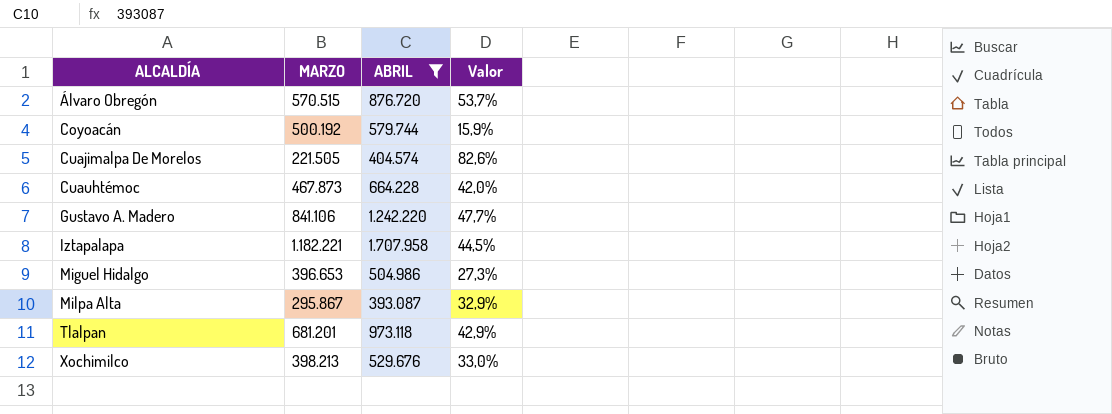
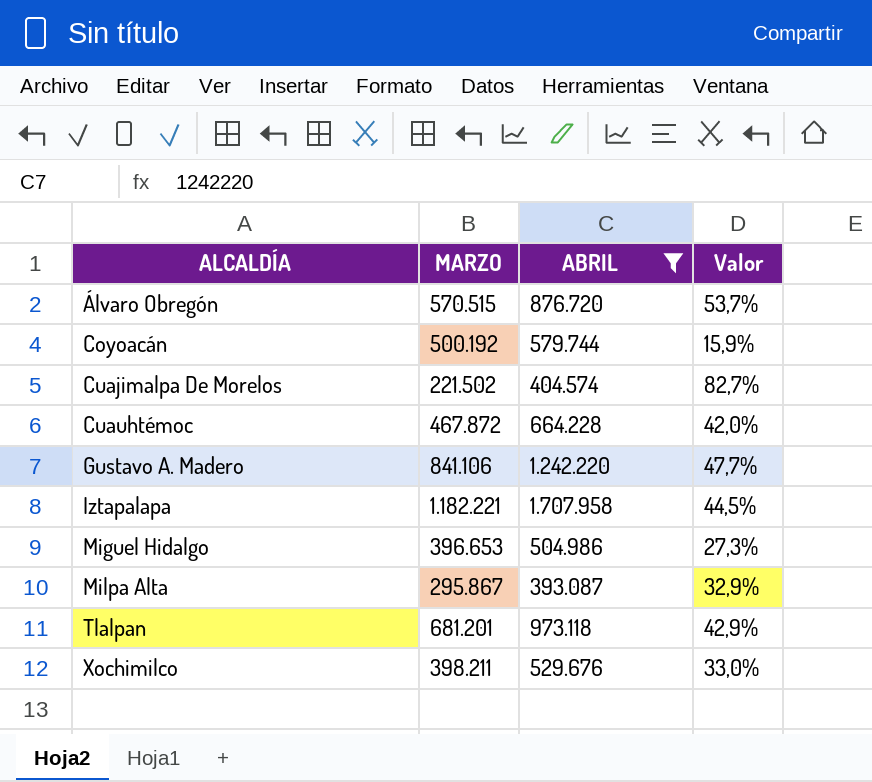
Cuajimalpa De Morelos | MARZO: 221.505 -> 221.502
Cuajimalpa De Morelos | Valor: 82,6% -> 82,7%
Cuauhtémoc | MARZO: 467.873 -> 467.872
Xochimilco | MARZO: 398.213 -> 398.211

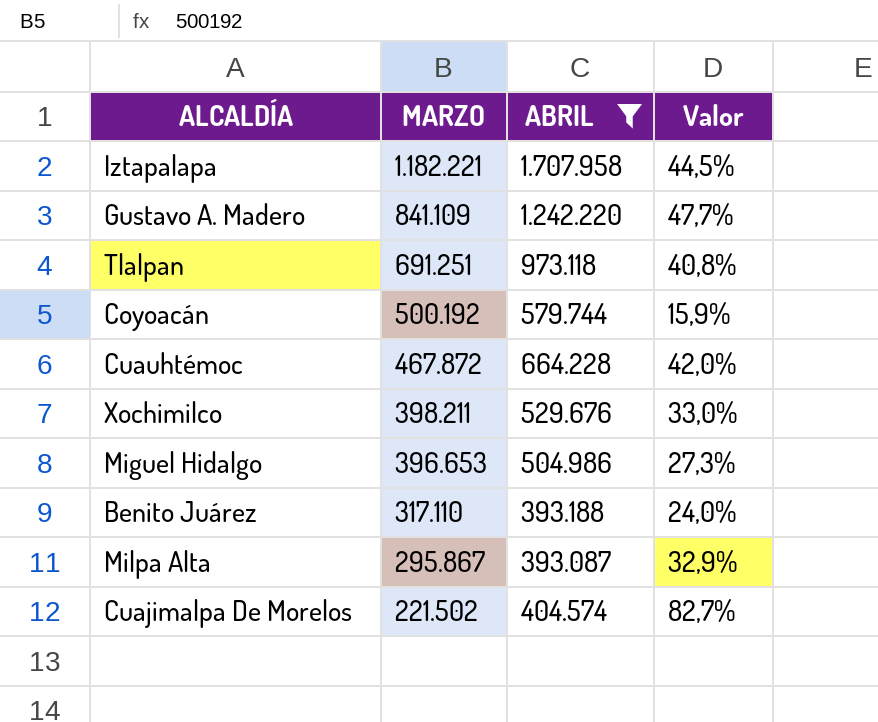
row order: ALCALDÍA ascending -> MARZO descending
row Álvaro Obregón: 570.515 | 876.720 | 53,7% -> none
Gustavo A. Madero | MARZO: 841.106 -> 841.109
Tlalpan | MARZO: 681.201 -> 691.251
Tlalpan | Valor: 42,9% -> 40,8%
row Benito Juárez: none -> 317.110 | 393.188 | 24,0%

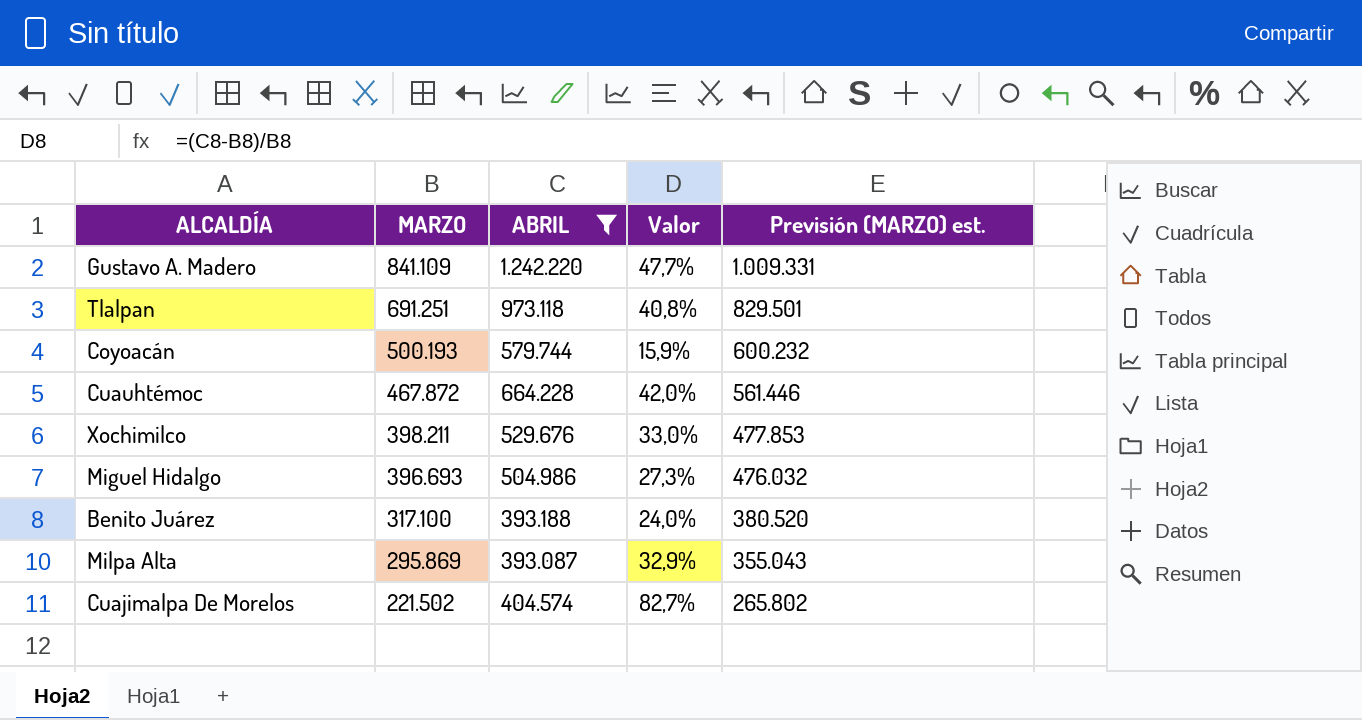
column Previsión (MARZO) est. | formula: none -> [MARZO] * 1,2
row Iztapalapa: 1.182.221 | 1.707.958 | 44,5% -> none
Coyoacán | MARZO: 500.192 -> 500.193
Miguel Hidalgo | MARZO: 396.653 -> 396.693
Benito Juárez | MARZO: 317.110 -> 317.100
Milpa Alta | MARZO: 295.867 -> 295.869

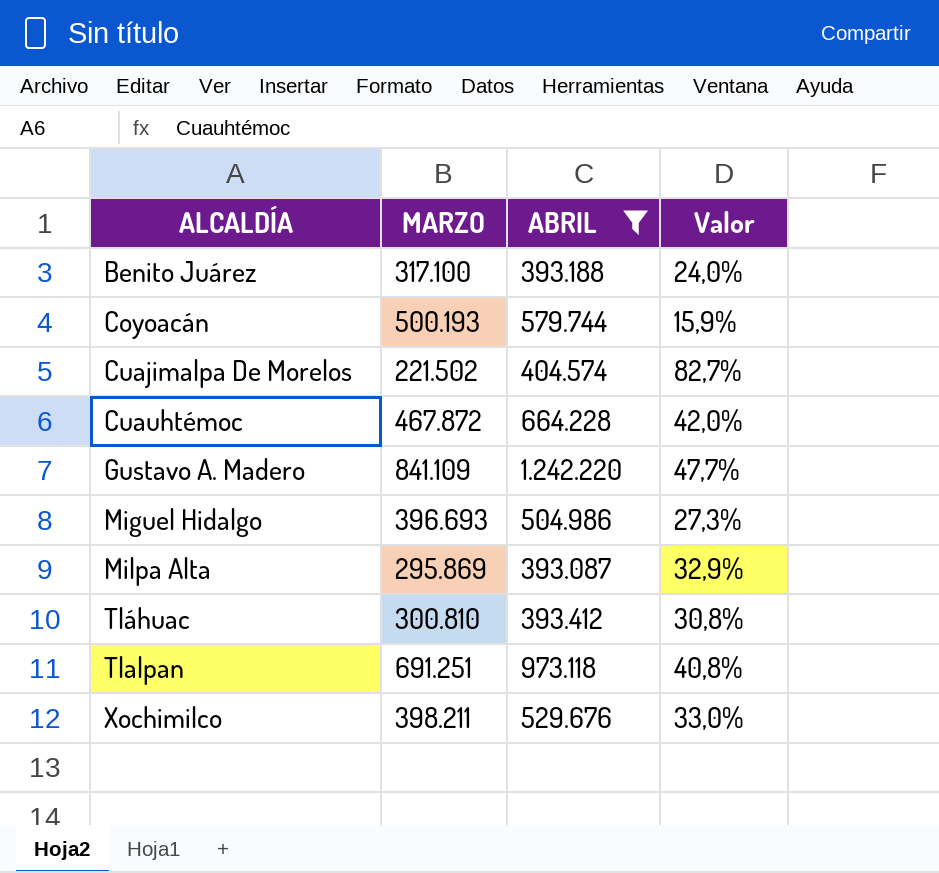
row order: MARZO descending -> ALCALDÍA ascending
column Previsión (MARZO) est. | formula: [MARZO] * 1,2 -> none
row Tláhuac: none -> 300.810 | 393.412 | 30,8%

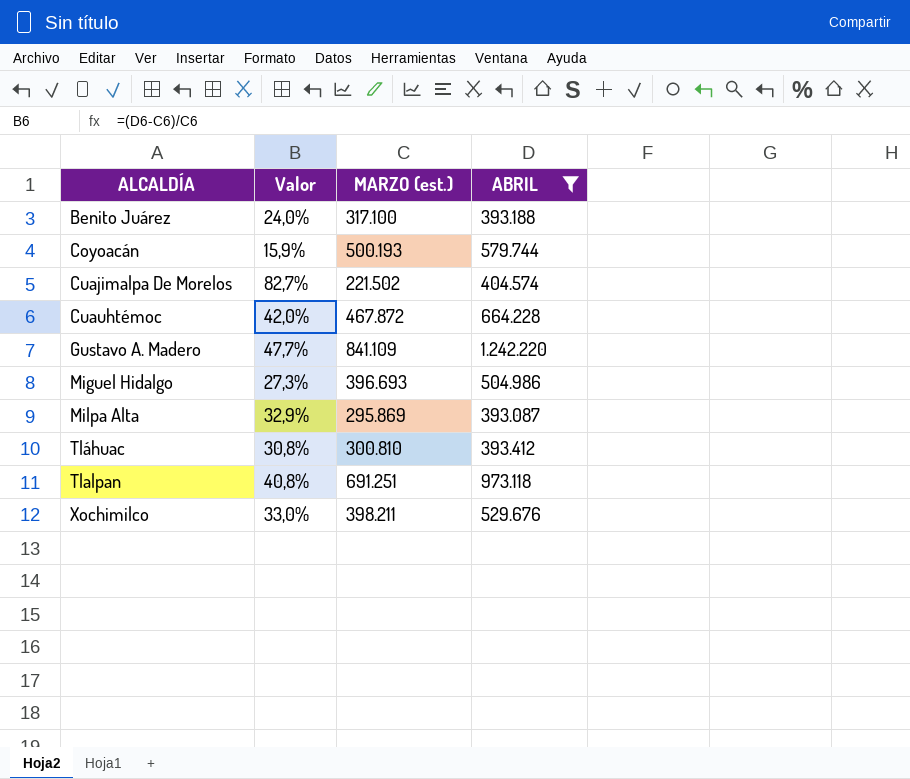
column Valor | position: 4 -> 2
column name: MARZO -> MARZO (est.)

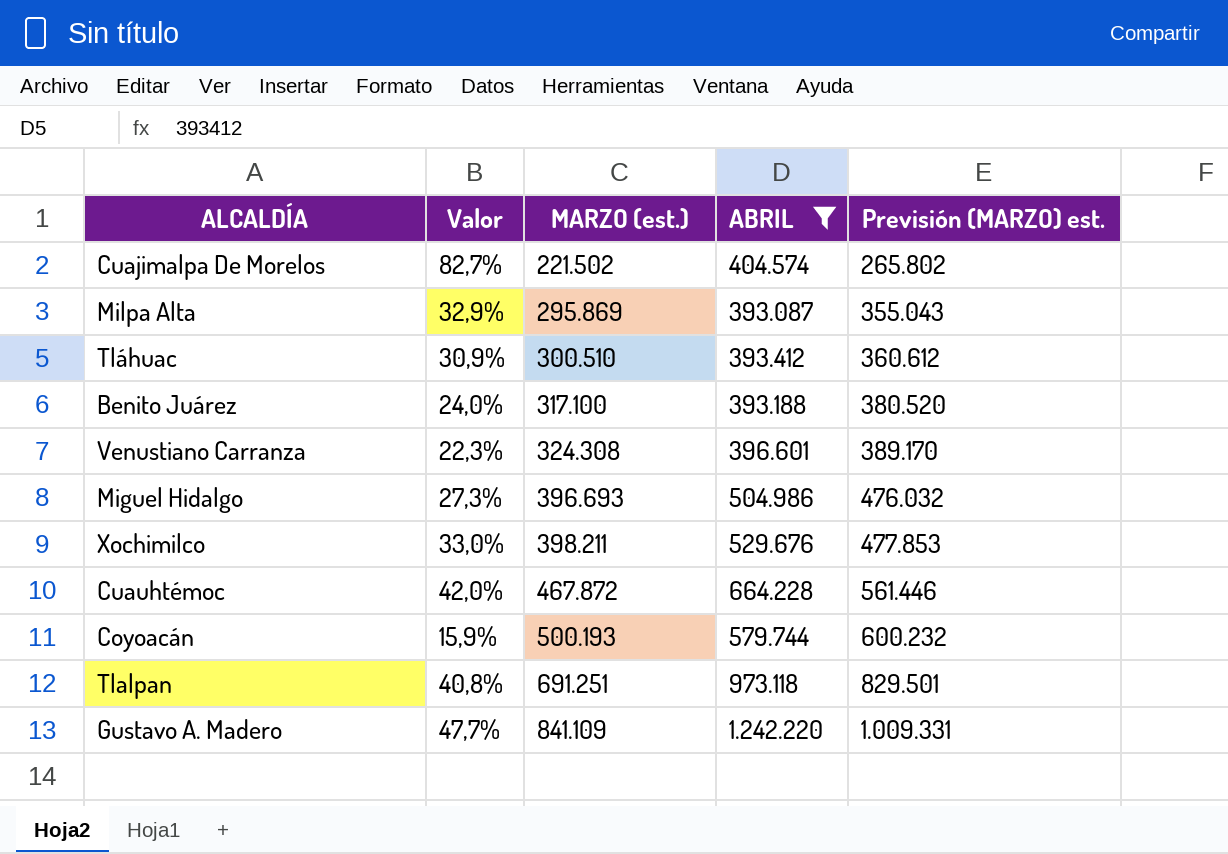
row order: ALCALDÍA ascending -> MARZO (est.) ascending
column Previsión (MARZO) est. | formula: none -> [MARZO (est.)] * 1,2
Tláhuac | Valor: 30,8% -> 30,9%
Tláhuac | MARZO (est.): 300.810 -> 300.510
row Venustiano Carranza: none -> 22,3% | 324.308 | 396.601 | 389.170

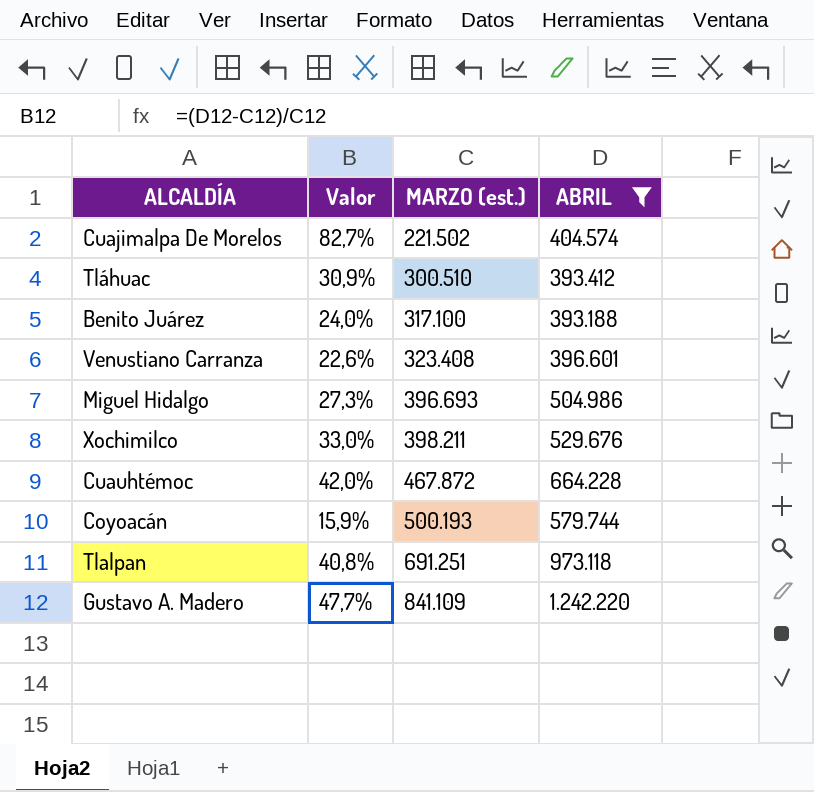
column Previsión (MARZO) est. | formula: [MARZO (est.)] * 1,2 -> none
row Milpa Alta: 32,9% | 295.869 | 393.087 | 355.043 -> none
Venustiano Carranza | Valor: 22,3% -> 22,6%
Venustiano Carranza | MARZO (est.): 324.308 -> 323.408

